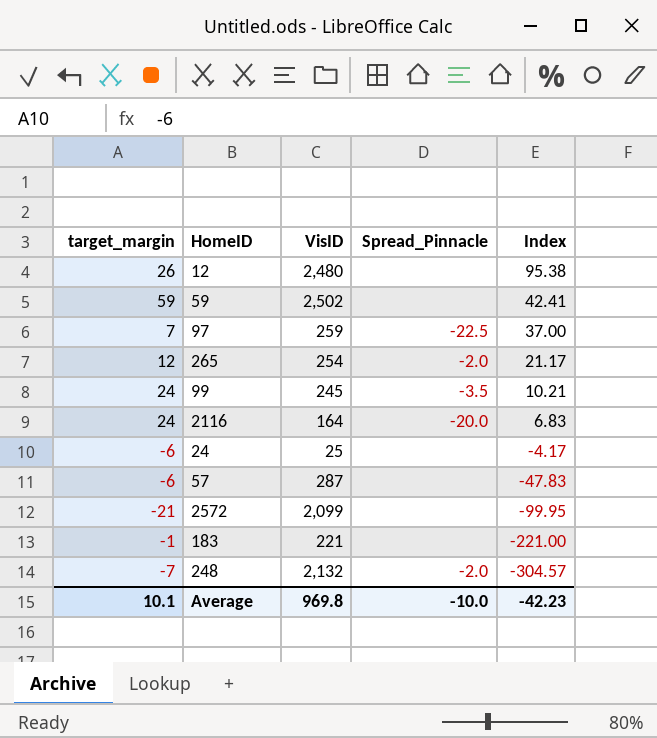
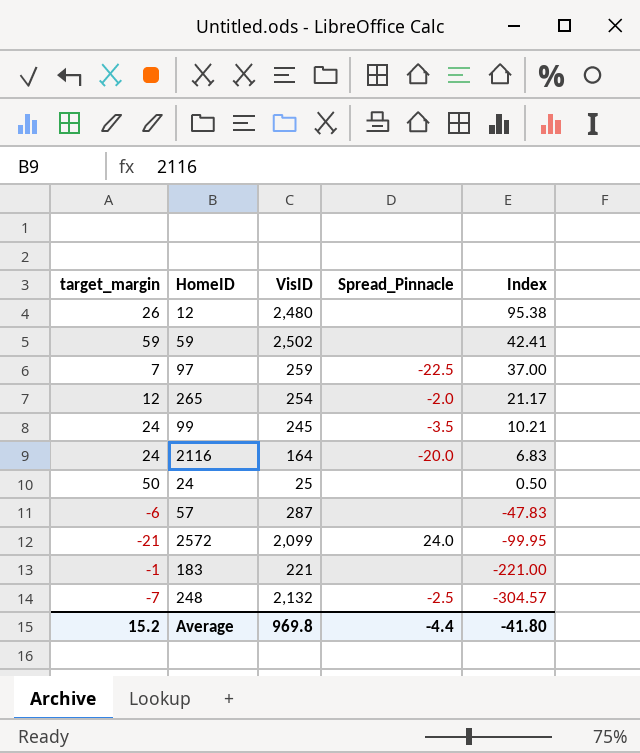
24 | target_margin: -6 -> 50
24 | Index: -4.17 -> 0.50
2572 | Spread_Pinnacle: none -> 24.0
248 | Spread_Pinnacle: -2.0 -> -2.5
Average | target_margin: 10.1 -> 15.2
Average | Spread_Pinnacle: -10.0 -> -4.4
Average | Index: -42.23 -> -41.80

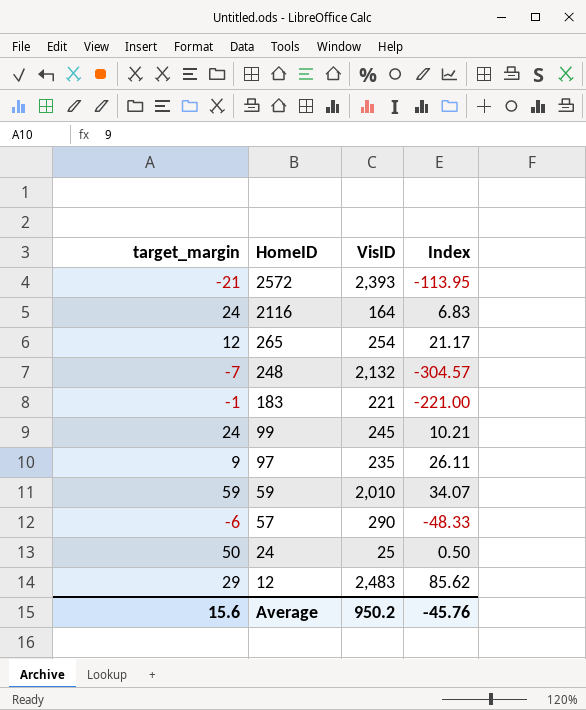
row order: Index descending -> HomeID descending
column Spread_Pinnacle | position: 4 -> none
2572 | VisID: 2,099 -> 2,393
2572 | Index: -99.95 -> -113.95
97 | target_margin: 7 -> 9
97 | VisID: 259 -> 235
97 | Index: 37.00 -> 26.11
59 | VisID: 2,502 -> 2,010
59 | Index: 42.41 -> 34.07
57 | VisID: 287 -> 290
57 | Index: -47.83 -> -48.33
12 | target_margin: 26 -> 29
12 | VisID: 2,480 -> 2,483
12 | Index: 95.38 -> 85.62
Average | target_margin: 15.2 -> 15.6
Average | VisID: 969.8 -> 950.2
Average | Index: -41.80 -> -45.76

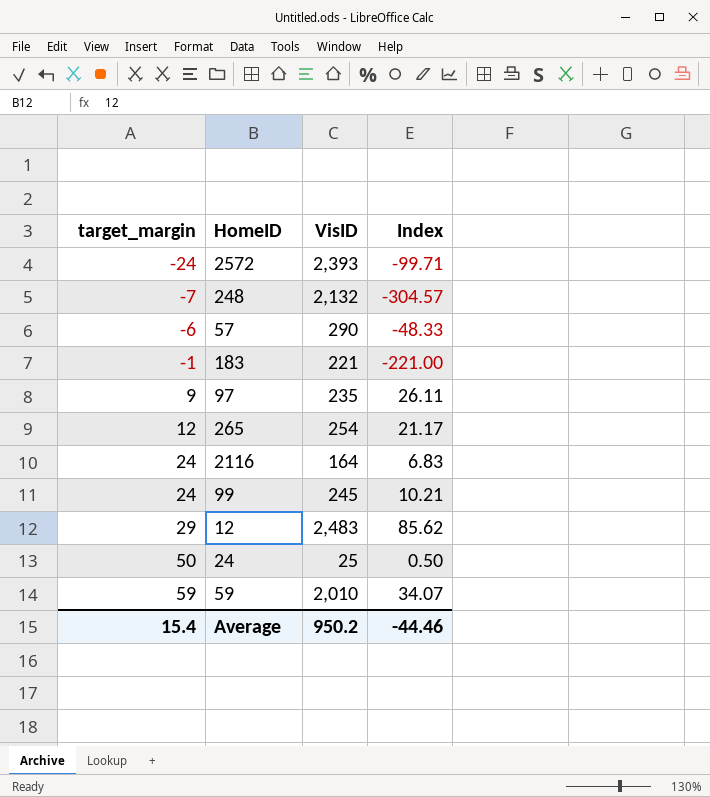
row order: HomeID descending -> target_margin ascending
2572 | target_margin: -21 -> -24
2572 | Index: -113.95 -> -99.71
Average | target_margin: 15.6 -> 15.4
Average | Index: -45.76 -> -44.46

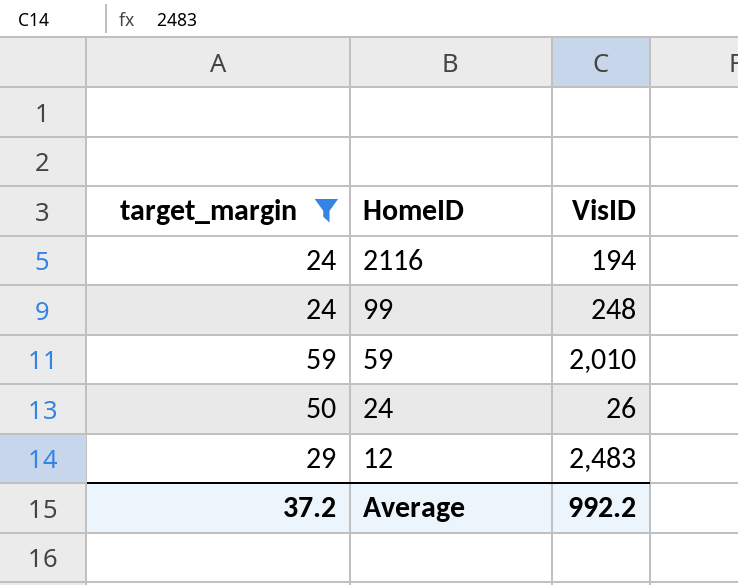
filter: none -> target_margin >= 24
row order: target_margin ascending -> HomeID descending
column Index | formula: [VisID] / [target_margin] -> none
2116 | VisID: 164 -> 194
99 | VisID: 245 -> 248
24 | VisID: 25 -> 26
Average | target_margin: 15.4 -> 37.2
Average | VisID: 950.2 -> 992.2

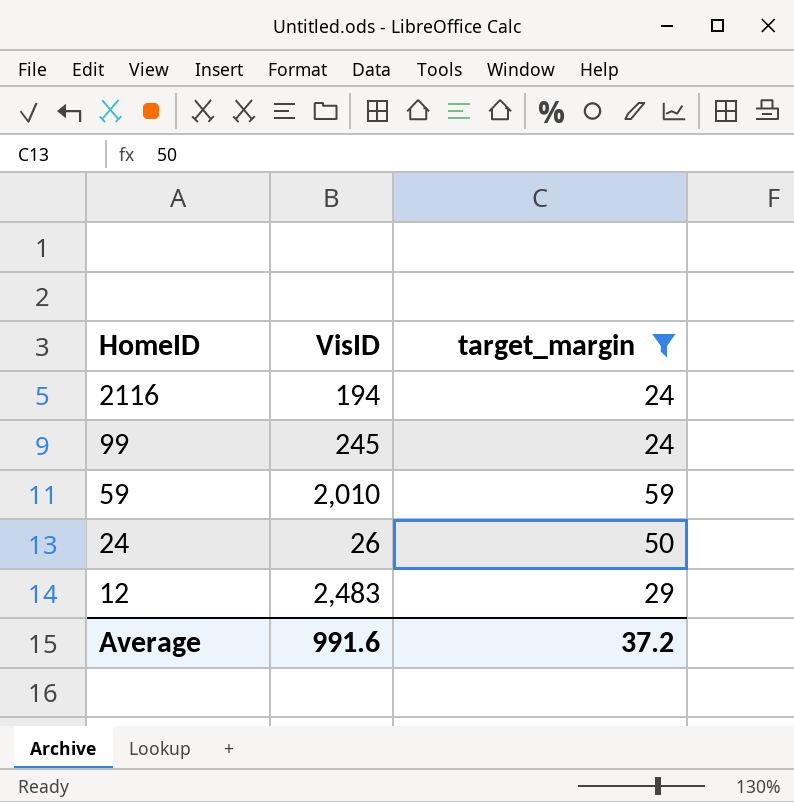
column target_margin | position: 1 -> 3
99 | VisID: 248 -> 245
Average | VisID: 992.2 -> 991.6

